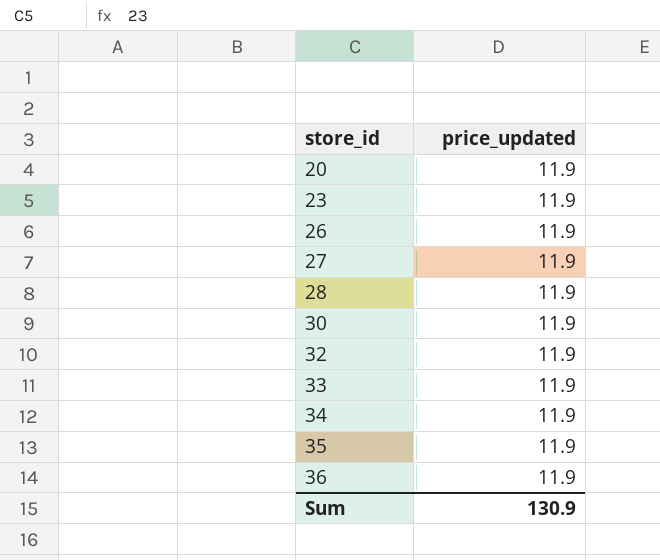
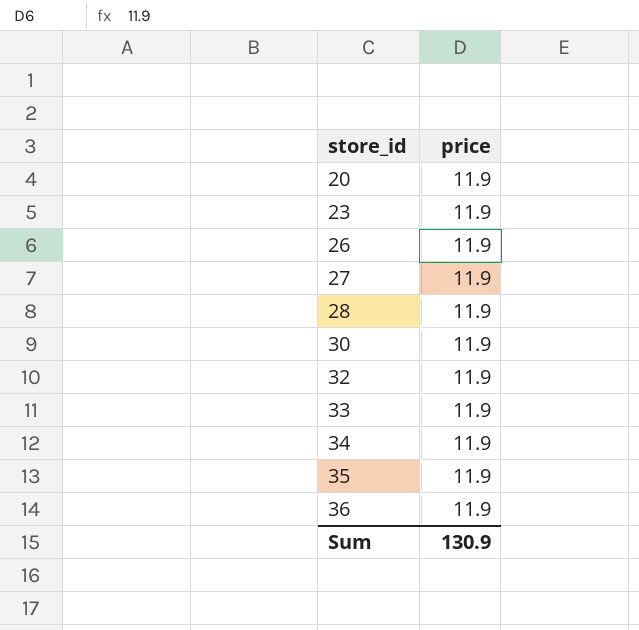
column name: price_updated -> price

